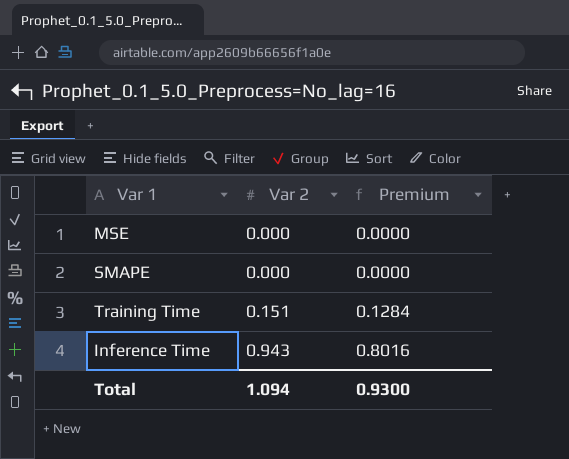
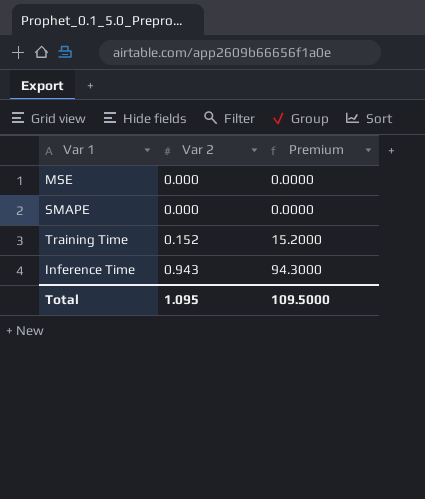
column Premium | formula: [Var 2] * 0.85 -> [Var 2] * 100
Training Time | Var 2: 0.151 -> 0.152
Total | Var 2: 1.094 -> 1.095
Total | Premium: 0.9300 -> 109.5000

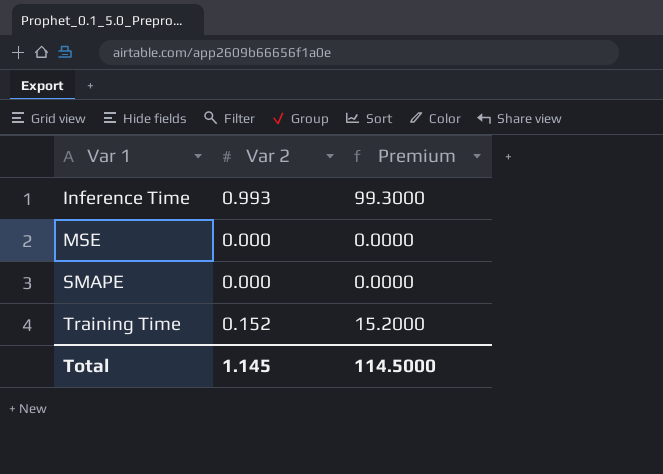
row order: Var 2 ascending -> Var 1 ascending
Inference Time | Var 2: 0.943 -> 0.993
Inference Time | Premium: 94.3000 -> 99.3000
Total | Var 2: 1.095 -> 1.145
Total | Premium: 109.5000 -> 114.5000

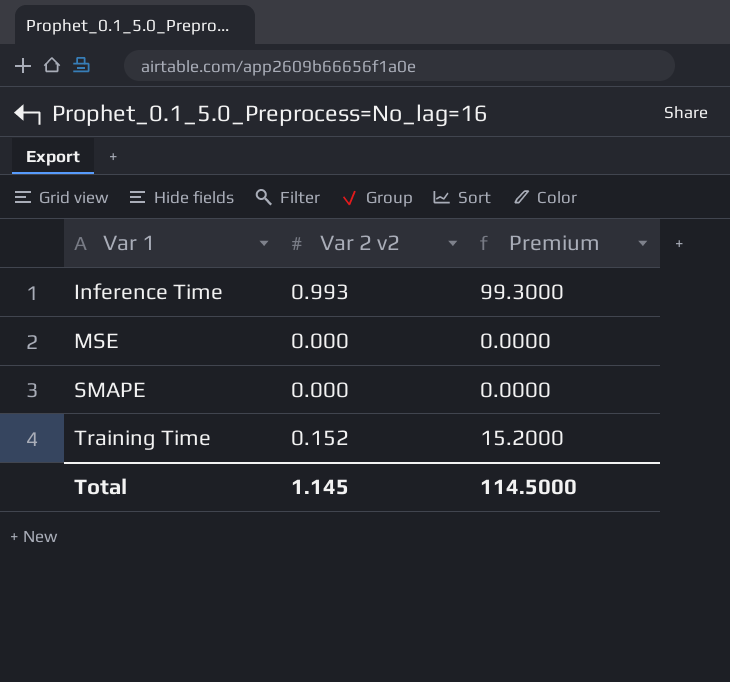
column name: Var 2 -> Var 2 v2

